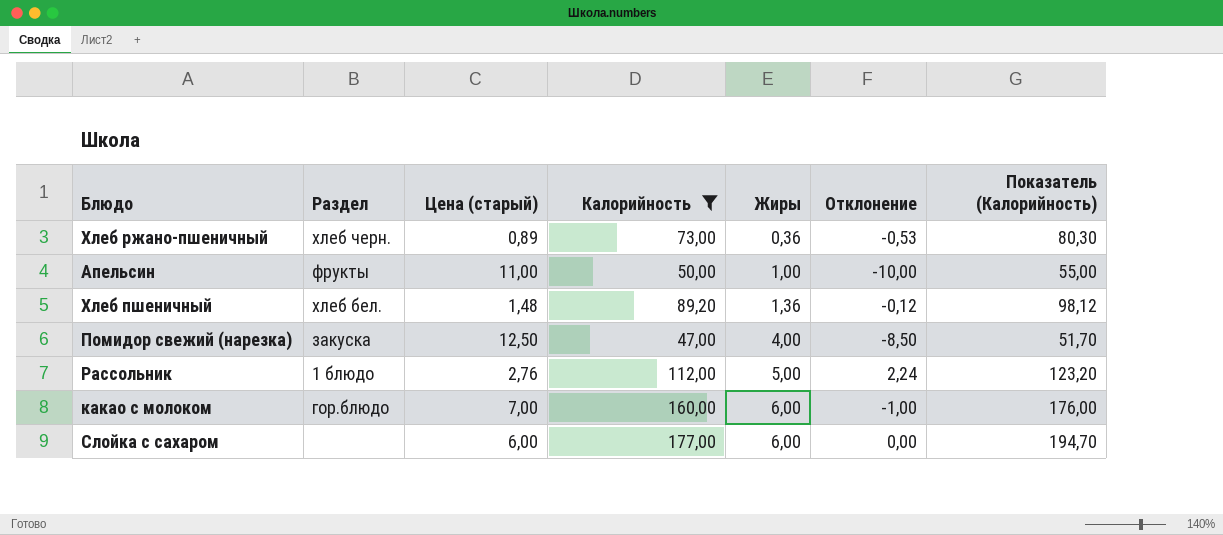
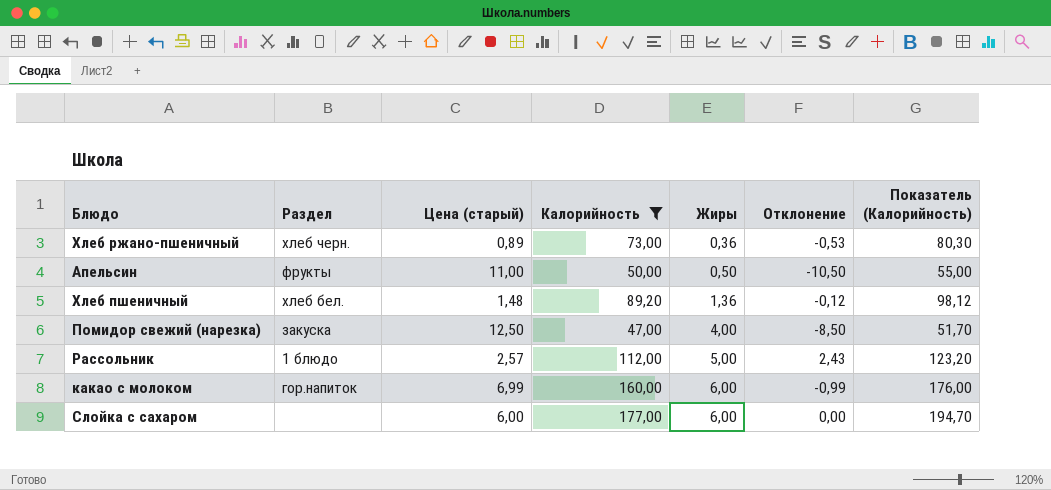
Апельсин | Жиры: 1,00 -> 0,50
Апельсин | Отклонение: -10,00 -> -10,50
Рассольник | Цена (старый): 2,76 -> 2,57
Рассольник | Отклонение: 2,24 -> 2,43
какао с молоком | Раздел: гор.блюдо -> гор.напиток
какао с молоком | Цена (старый): 7,00 -> 6,99
какао с молоком | Отклонение: -1,00 -> -0,99

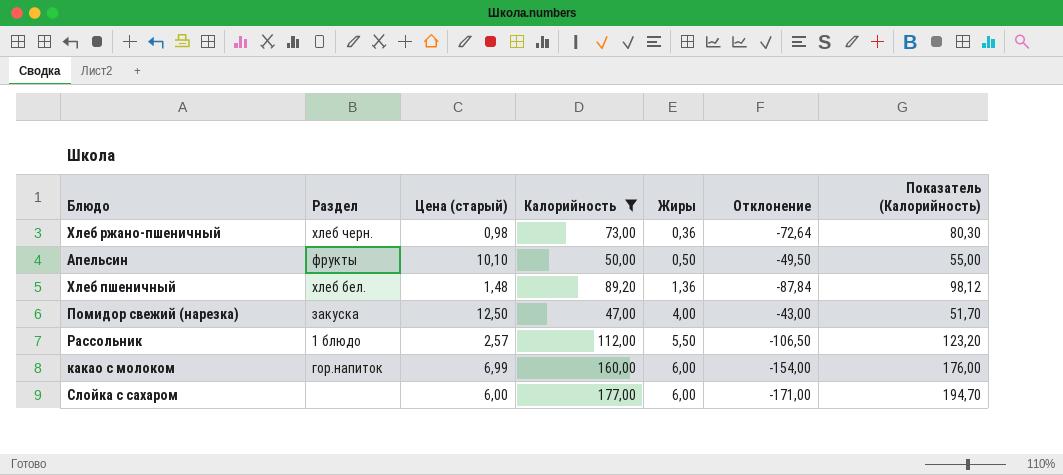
column Отклонение | formula: [Жиры] - [Цена (старый)] -> [Жиры] - [Калорийность]
Хлеб ржано-пшеничный | Цена (старый): 0,89 -> 0,98
Апельсин | Цена (старый): 11,00 -> 10,10
Рассольник | Жиры: 5,00 -> 5,50

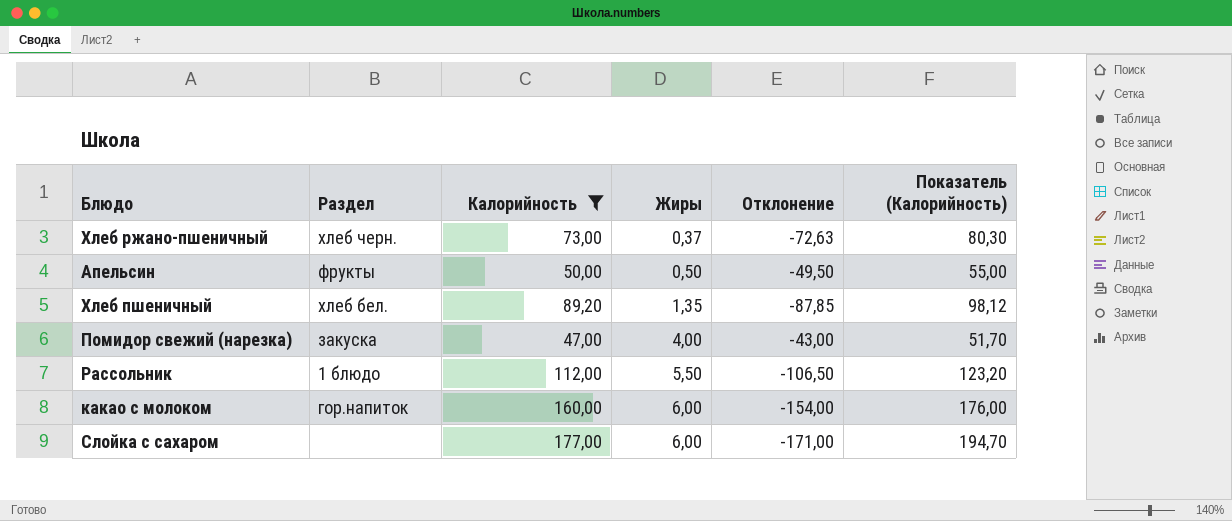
column Цена (старый) | position: 3 -> none
Хлеб ржано-пшеничный | Жиры: 0,36 -> 0,37
Хлеб ржано-пшеничный | Отклонение: -72,64 -> -72,63
Хлеб пшеничный | Жиры: 1,36 -> 1,35
Хлеб пшеничный | Отклонение: -87,84 -> -87,85

